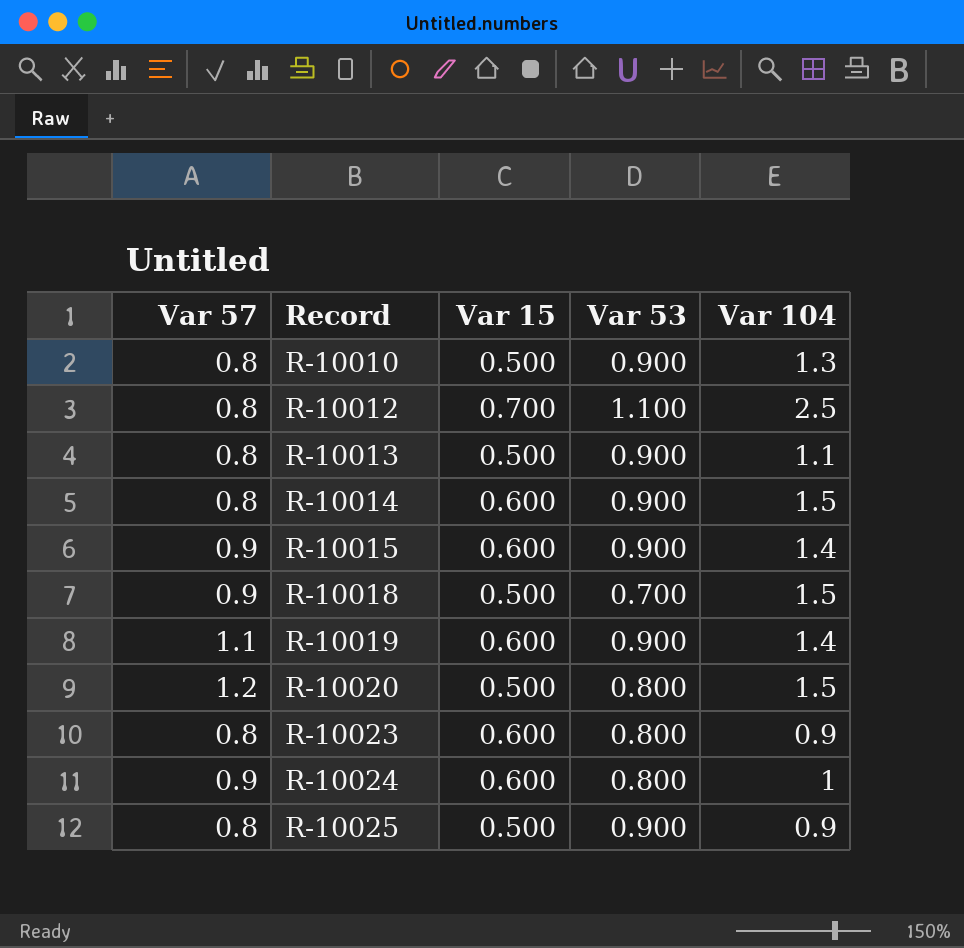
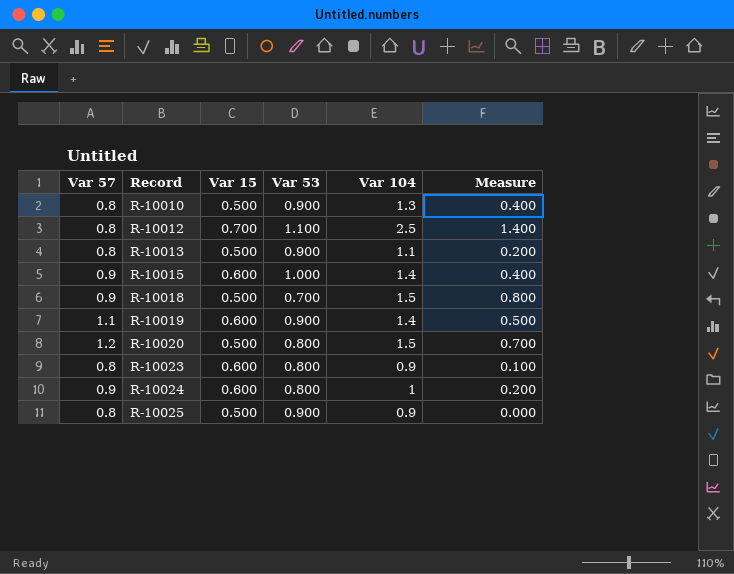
column Measure | formula: none -> [Var 104] - [Var 53]
row R-10014: 0.8 | 0.600 | 0.900 | 1.5 -> none
R-10015 | Var 53: 0.900 -> 1.000

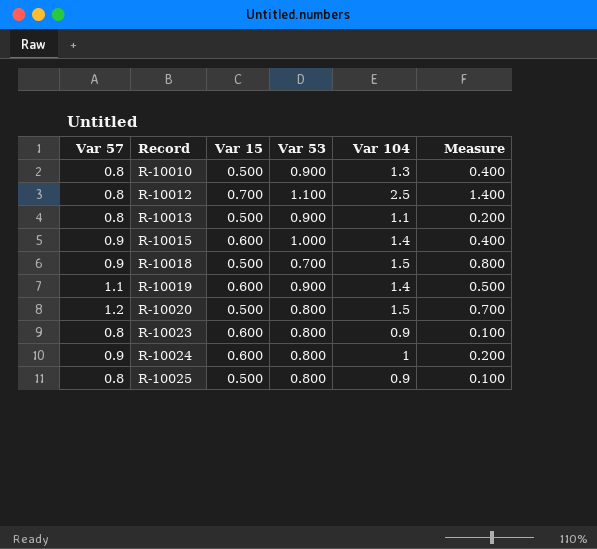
R-10025 | Var 53: 0.900 -> 0.800
R-10025 | Measure: 0.000 -> 0.100

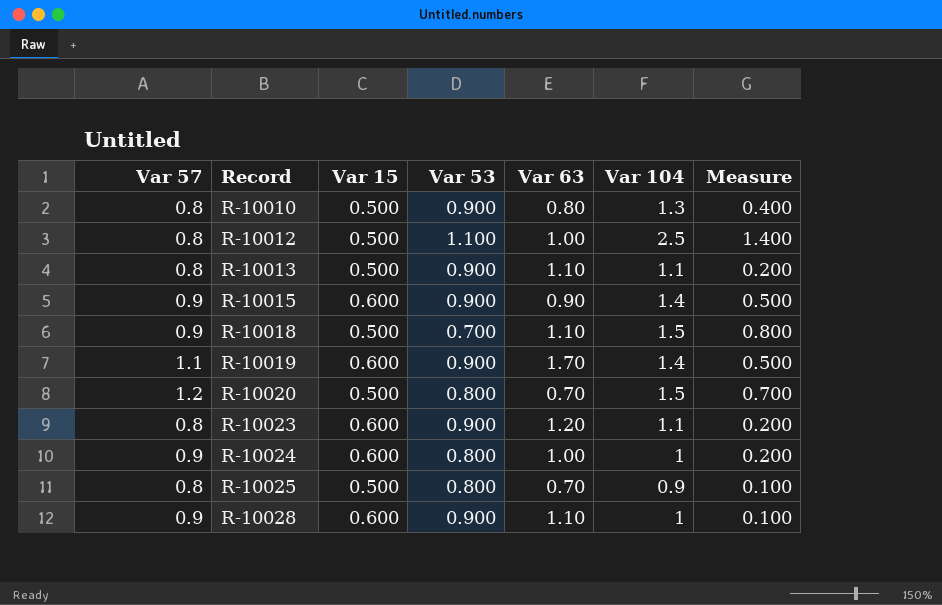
column Var 63 | position: none -> 5
R-10012 | Var 15: 0.700 -> 0.500
R-10015 | Var 53: 1.000 -> 0.900
R-10015 | Measure: 0.400 -> 0.500
R-10023 | Var 53: 0.800 -> 0.900
R-10023 | Var 104: 0.9 -> 1.1
R-10023 | Measure: 0.100 -> 0.200
row R-10028: none -> 0.9 | 0.600 | 0.900 | 1.10 | 1 | 0.100

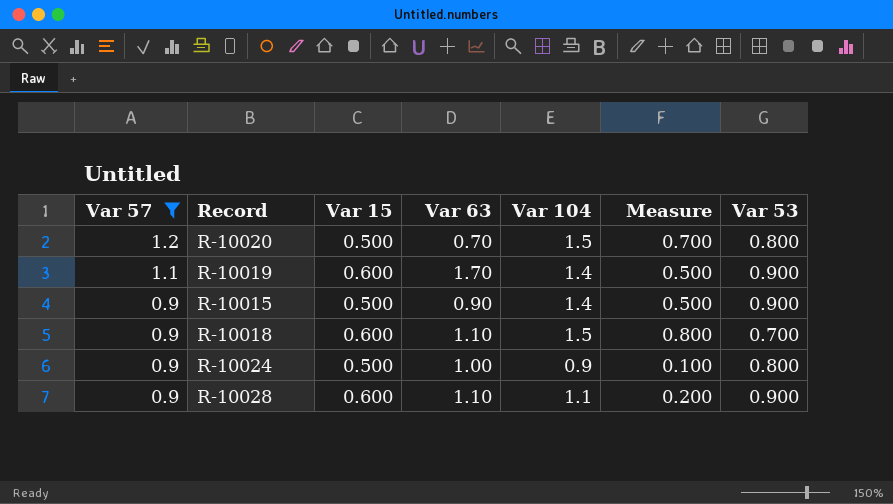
filter: none -> Var 57 != 0.8
row order: Record ascending -> Var 57 descending
column Var 53 | position: 4 -> 7
R-10015 | Var 15: 0.600 -> 0.500
R-10018 | Var 15: 0.500 -> 0.600
R-10024 | Var 15: 0.600 -> 0.500
R-10024 | Var 104: 1 -> 0.9
R-10024 | Measure: 0.200 -> 0.100
R-10028 | Var 104: 1 -> 1.1
R-10028 | Measure: 0.100 -> 0.200

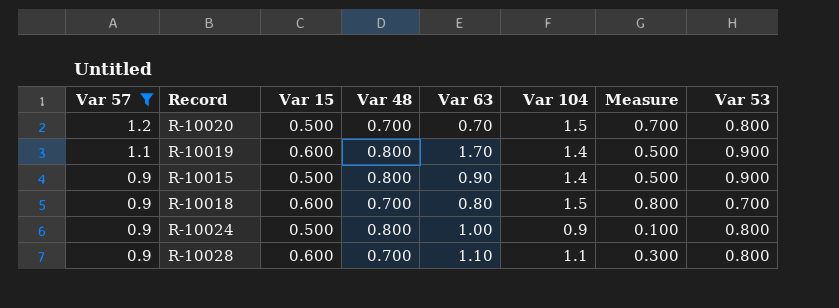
column Var 48 | position: none -> 4
R-10018 | Var 63: 1.10 -> 0.80
R-10028 | Measure: 0.200 -> 0.300
R-10028 | Var 53: 0.900 -> 0.800

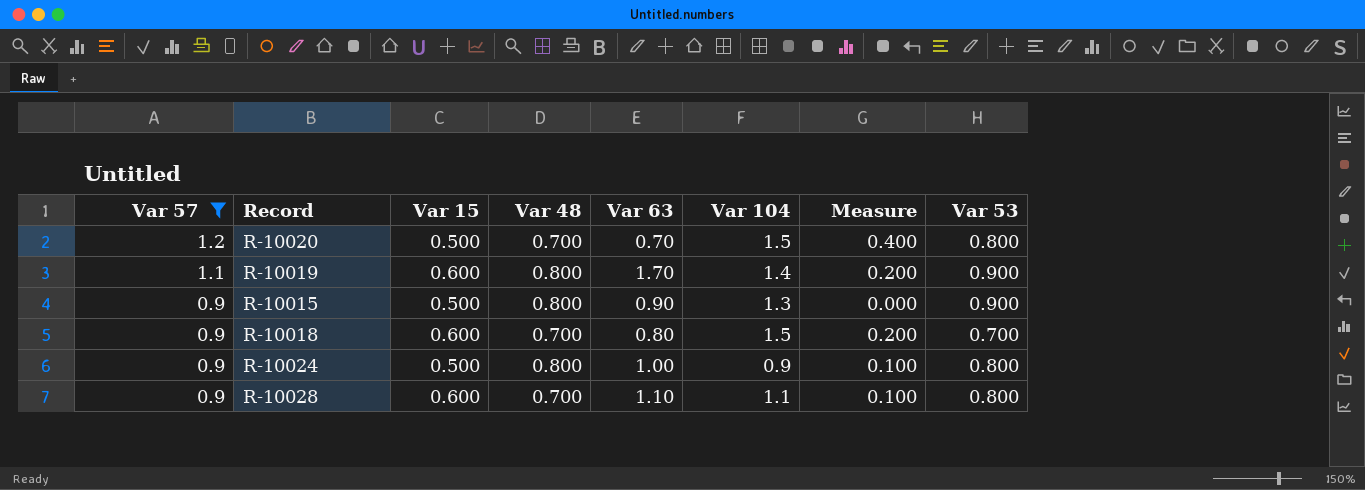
column Measure | formula: [Var 104] - [Var 53] -> [Var 57] - [Var 53]
R-10015 | Var 104: 1.4 -> 1.3

